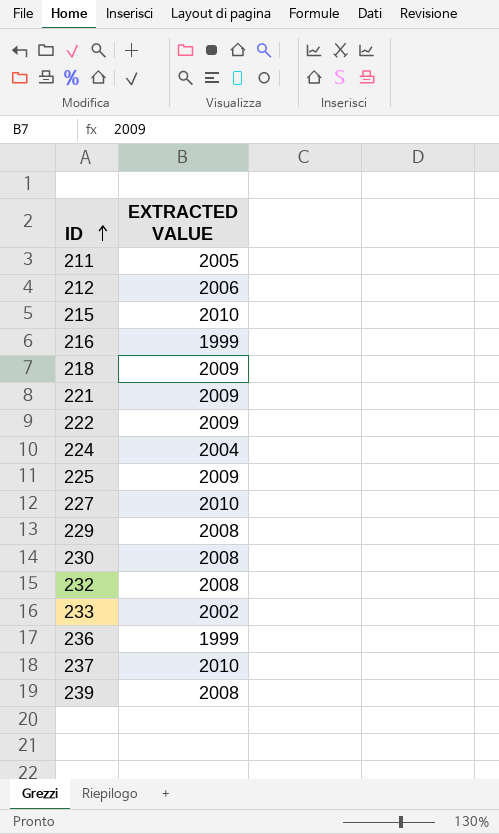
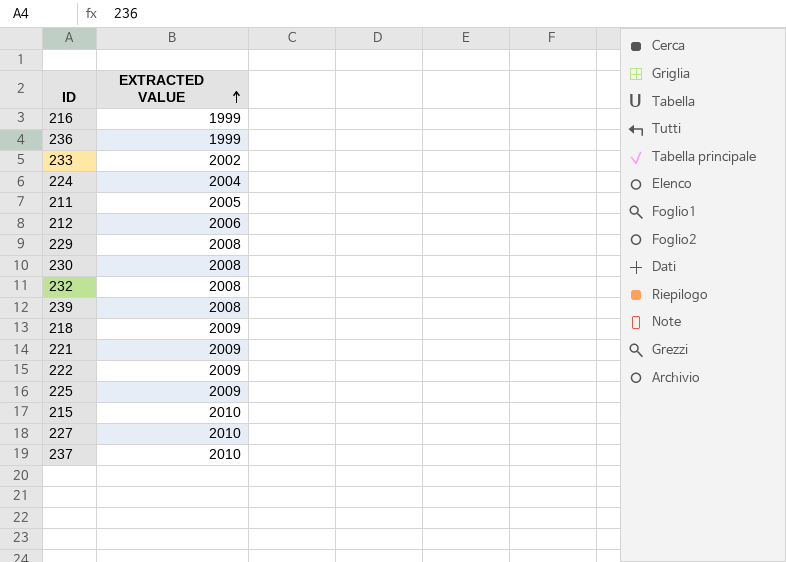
row order: ID ascending -> EXTRACTED VALUE ascending

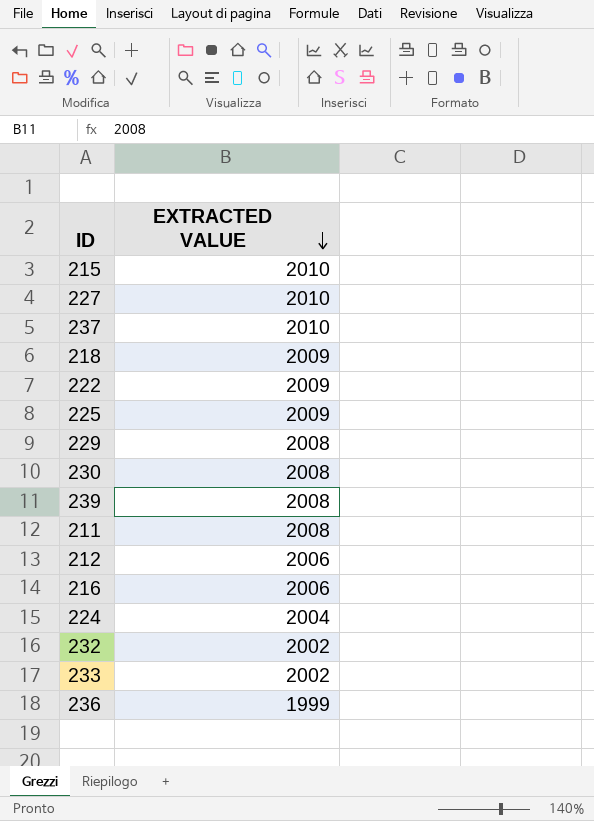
row order: EXTRACTED VALUE ascending -> EXTRACTED VALUE descending
row 221: 2009 -> none
211 | EXTRACTED VALUE: 2005 -> 2008
216 | EXTRACTED VALUE: 1999 -> 2006
232 | EXTRACTED VALUE: 2008 -> 2002

